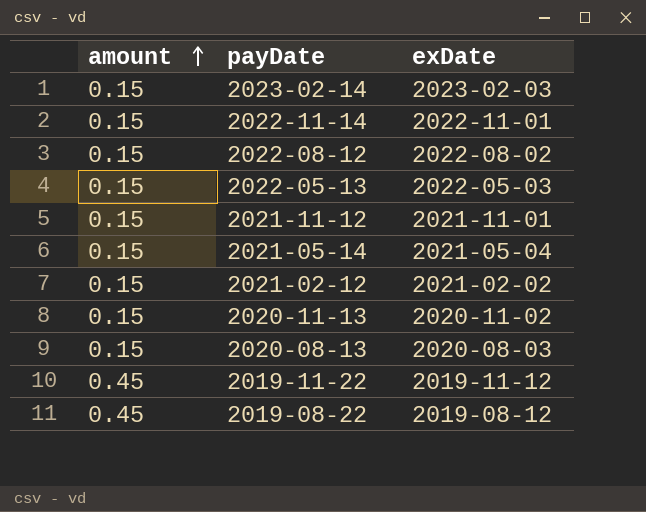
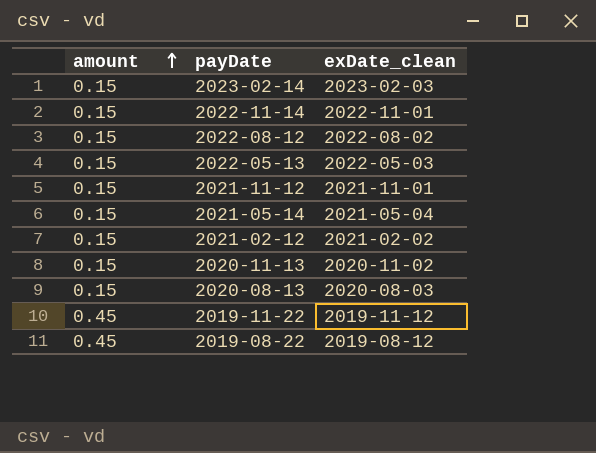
column name: exDate -> exDate_clean

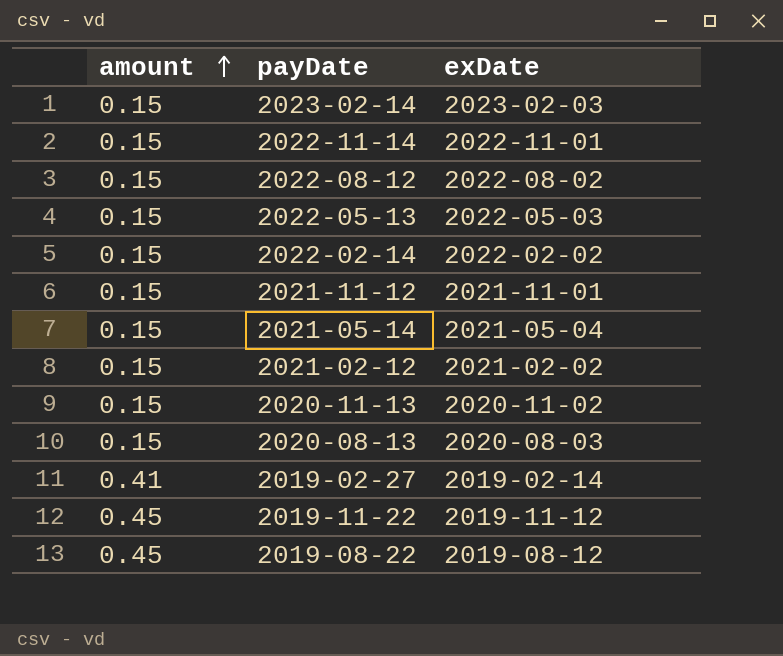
column name: exDate_clean -> exDate
row 2022-02-14: none -> 0.15 | 2022-02-02
row 2019-02-27: none -> 0.41 | 2019-02-14

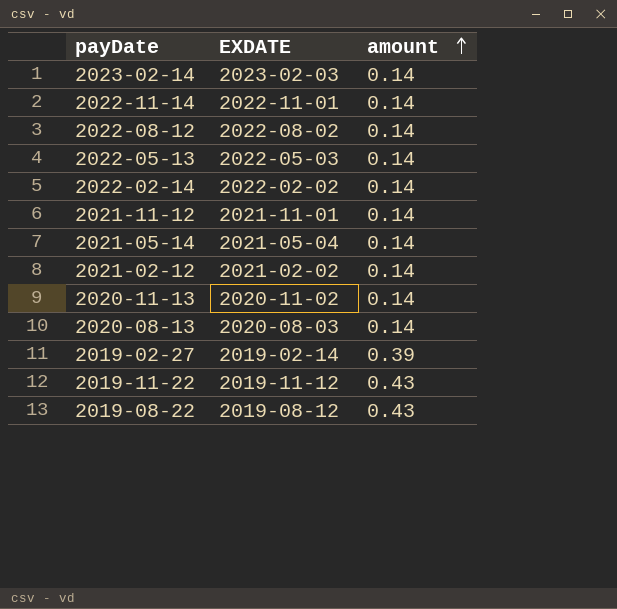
column name: exDate -> EXDATE
column amount | position: 1 -> 3
2023-02-14 | amount: 0.15 -> 0.14
2022-11-14 | amount: 0.15 -> 0.14
2022-08-12 | amount: 0.15 -> 0.14
2022-05-13 | amount: 0.15 -> 0.14
2022-02-14 | amount: 0.15 -> 0.14
2021-11-12 | amount: 0.15 -> 0.14
2021-05-14 | amount: 0.15 -> 0.14
2021-02-12 | amount: 0.15 -> 0.14
2020-11-13 | amount: 0.15 -> 0.14
2020-08-13 | amount: 0.15 -> 0.14
2019-02-27 | amount: 0.41 -> 0.39
2019-11-22 | amount: 0.45 -> 0.43
2019-08-22 | amount: 0.45 -> 0.43

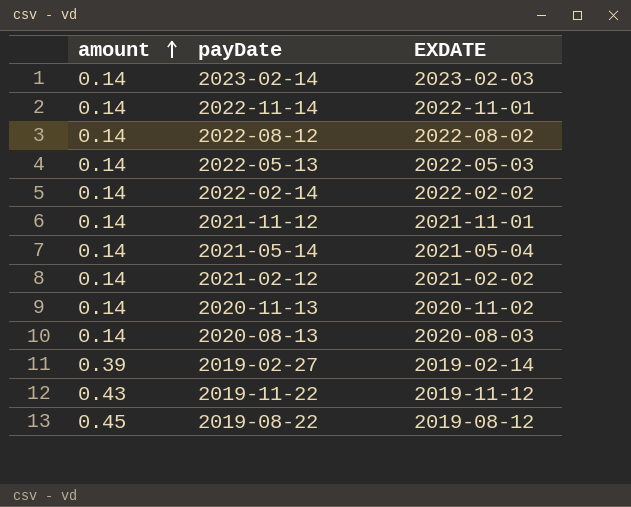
column amount | position: 3 -> 1
2019-08-22 | amount: 0.43 -> 0.45

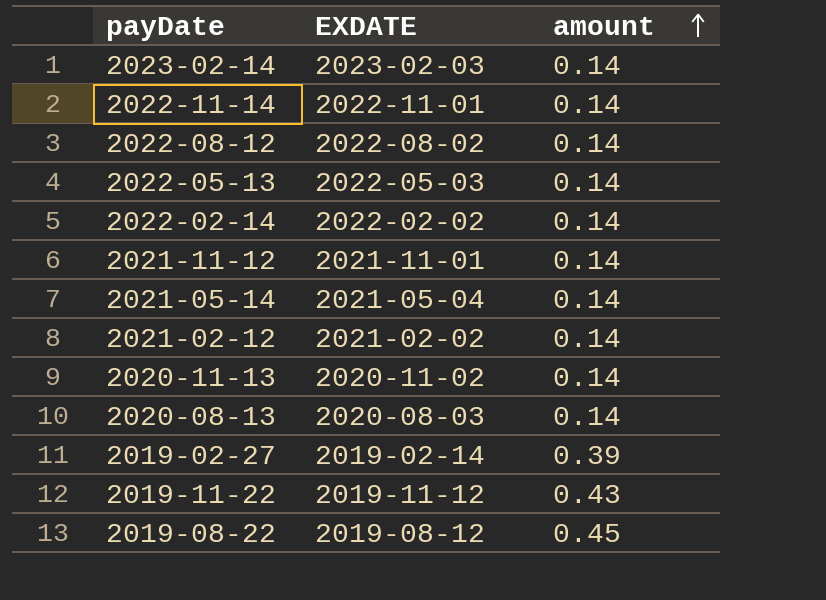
column amount | position: 1 -> 3

